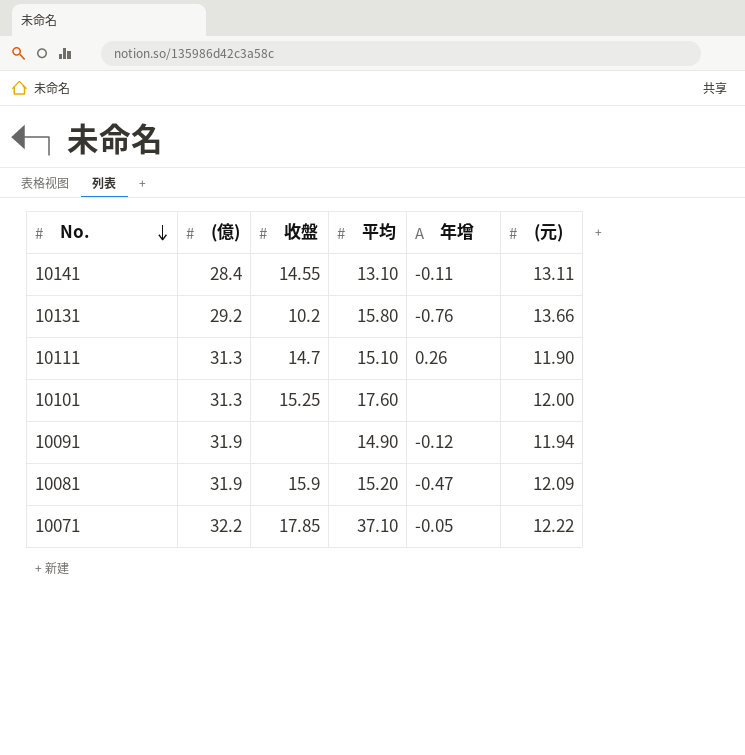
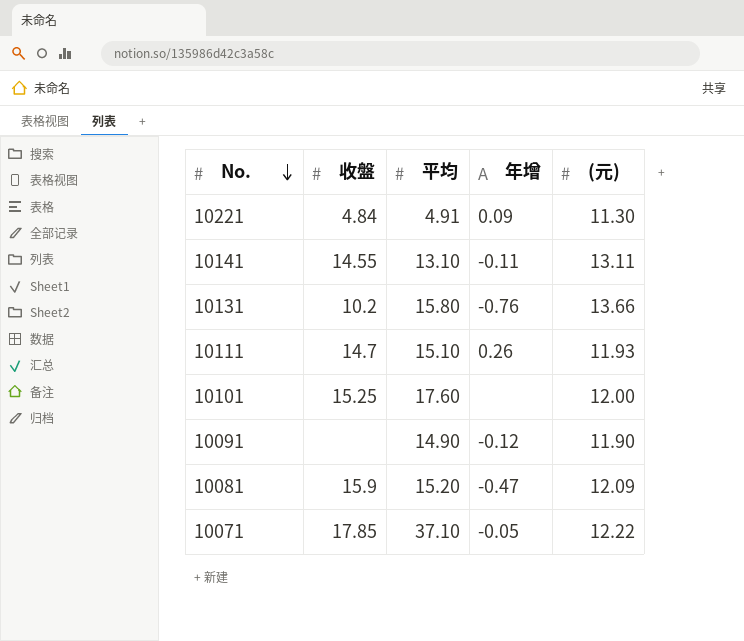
column (億) | position: 2 -> none
row 10221: none -> 4.84 | 4.91 | 0.09 | 11.30
10111 | (元): 11.90 -> 11.93
10091 | (元): 11.94 -> 11.90

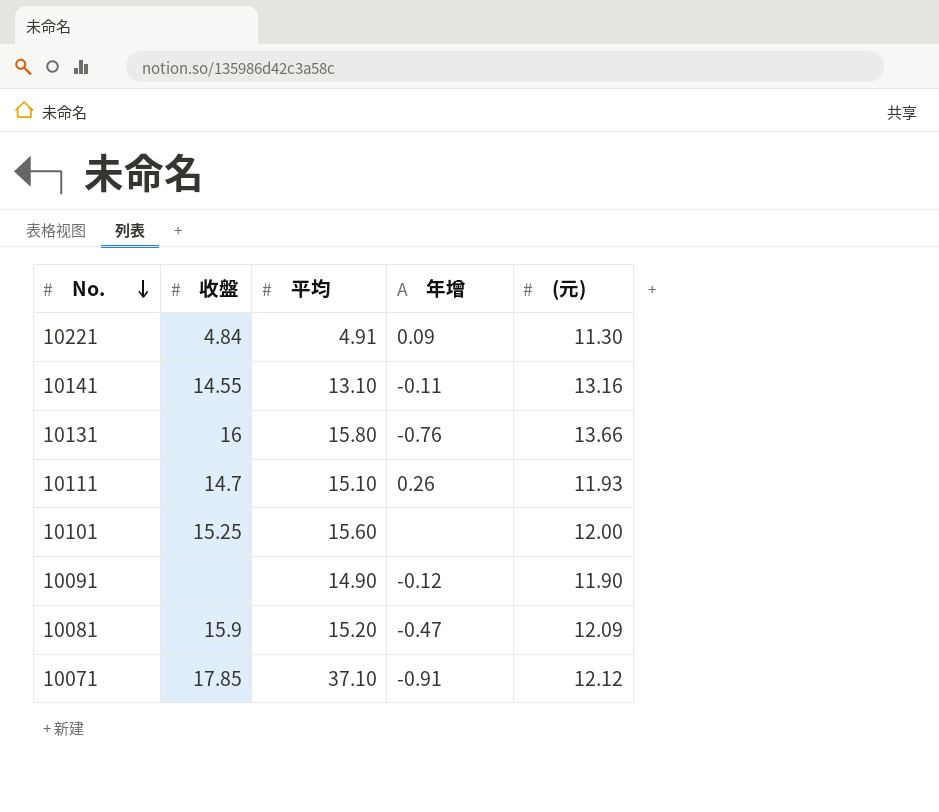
10141 | (元): 13.11 -> 13.16
10131 | 收盤: 10.2 -> 16
10101 | 平均: 17.60 -> 15.60
10071 | 年增: -0.05 -> -0.91
10071 | (元): 12.22 -> 12.12

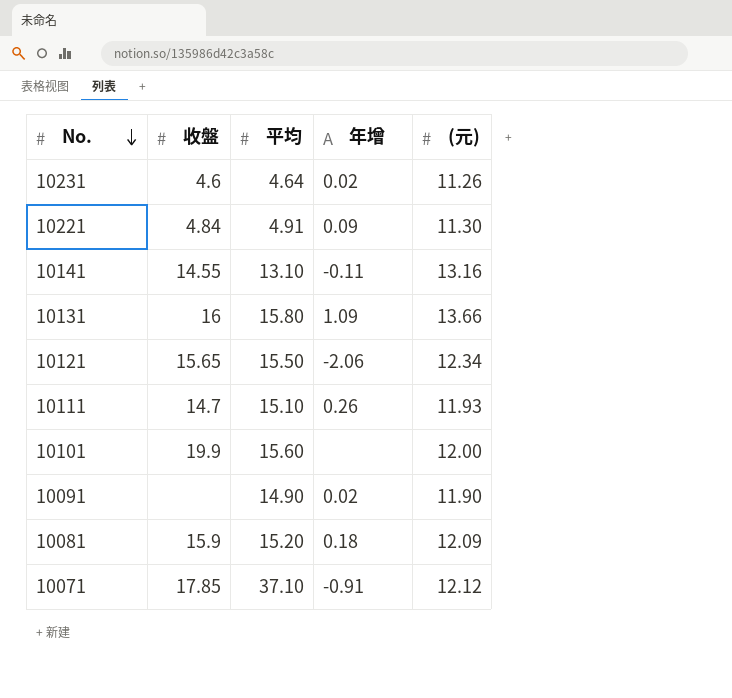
row 10231: none -> 4.6 | 4.64 | 0.02 | 11.26
10131 | 年增: -0.76 -> 1.09
row 10121: none -> 15.65 | 15.50 | -2.06 | 12.34
10101 | 收盤: 15.25 -> 19.9
10091 | 年增: -0.12 -> 0.02
10081 | 年增: -0.47 -> 0.18

